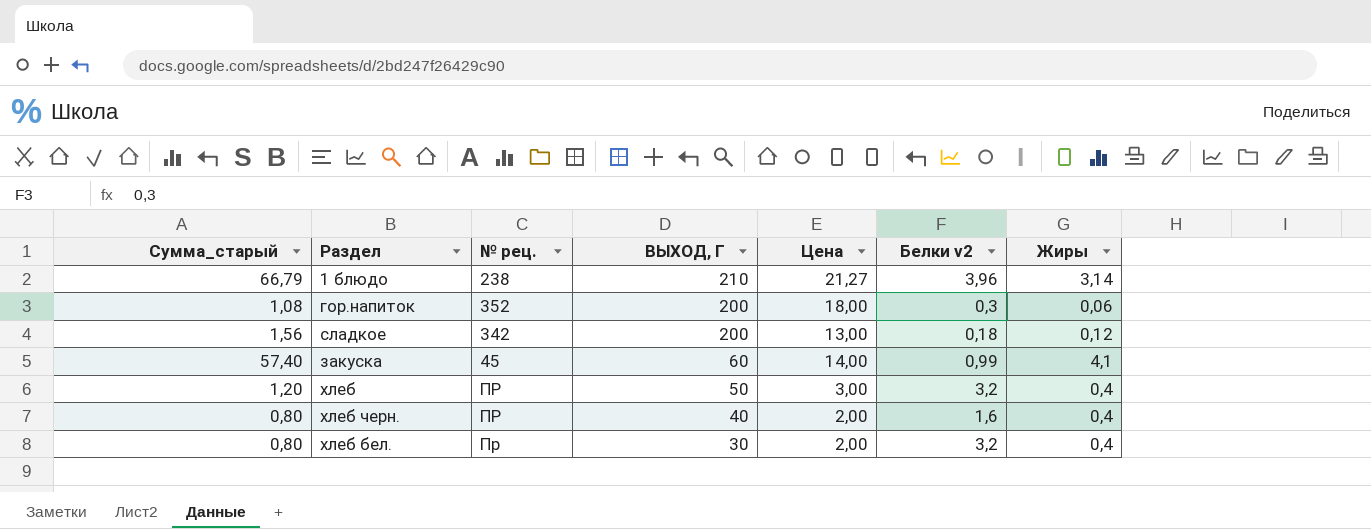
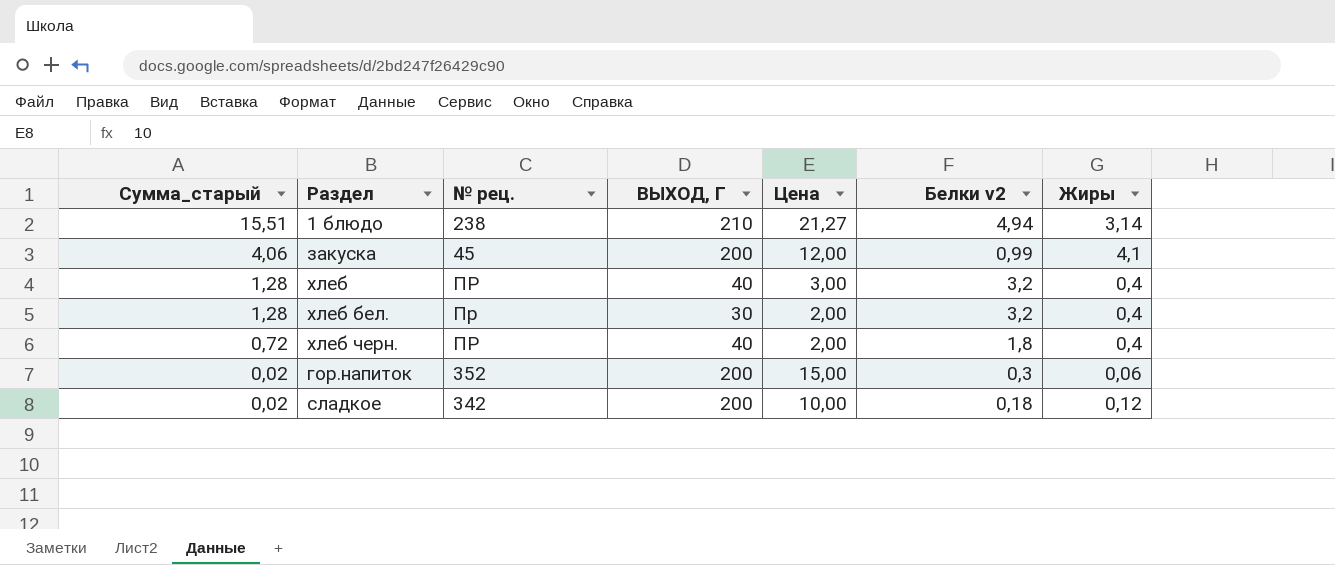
row order: ВЫХОД, Г descending -> Сумма_старый descending
column Сумма_старый | formula: [Цена] * [Жиры] -> [Белки v2] * [Жиры]
1 блюдо | Белки v2: 3,96 -> 4,94
закуска | ВЫХОД, Г: 60 -> 200
закуска | Цена: 14,00 -> 12,00
хлеб | ВЫХОД, Г: 50 -> 40
хлеб черн. | Белки v2: 1,6 -> 1,8
гор.напиток | Цена: 18,00 -> 15,00
сладкое | Цена: 13,00 -> 10,00

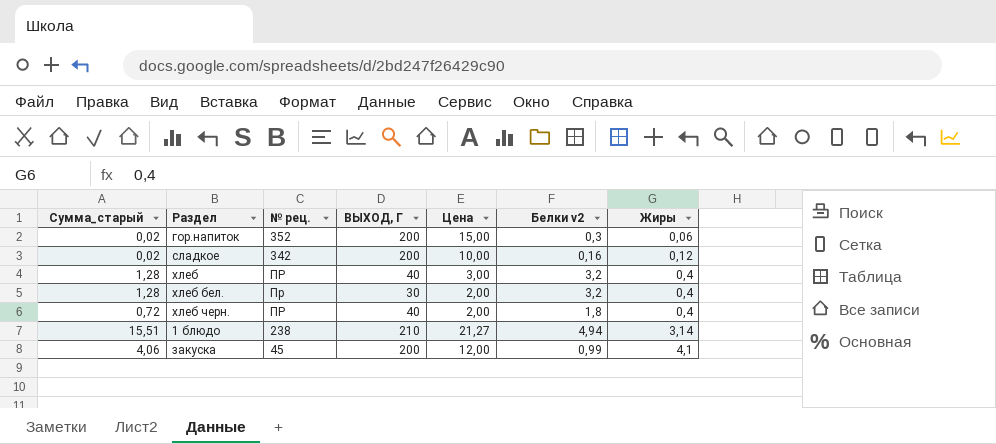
row order: Сумма_старый descending -> Жиры ascending
сладкое | Белки v2: 0,18 -> 0,16

